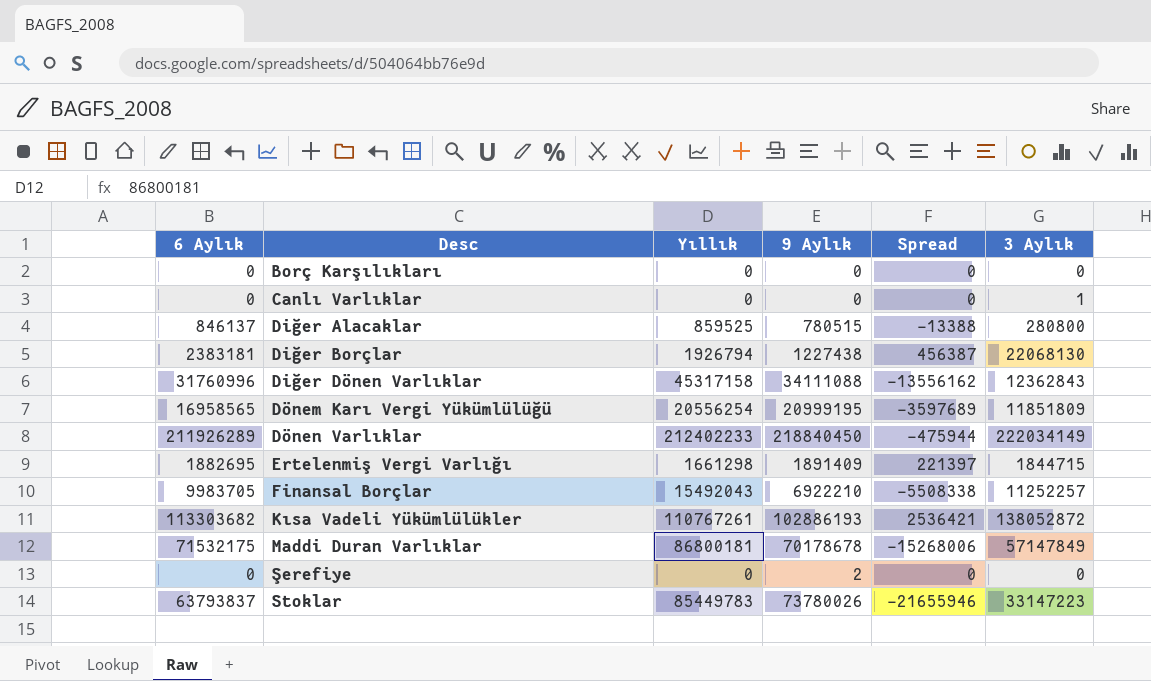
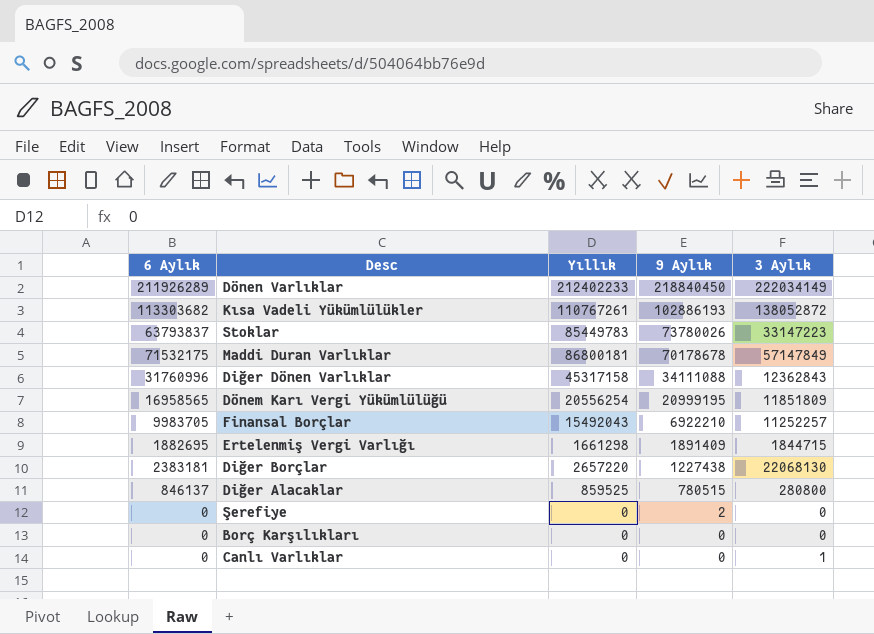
row order: Desc ascending -> 9 Aylık descending
column Spread | formula: [6 Aylık] - [Yıllık] -> none
Diğer Borçlar | Yıllık: 1926794 -> 2657220

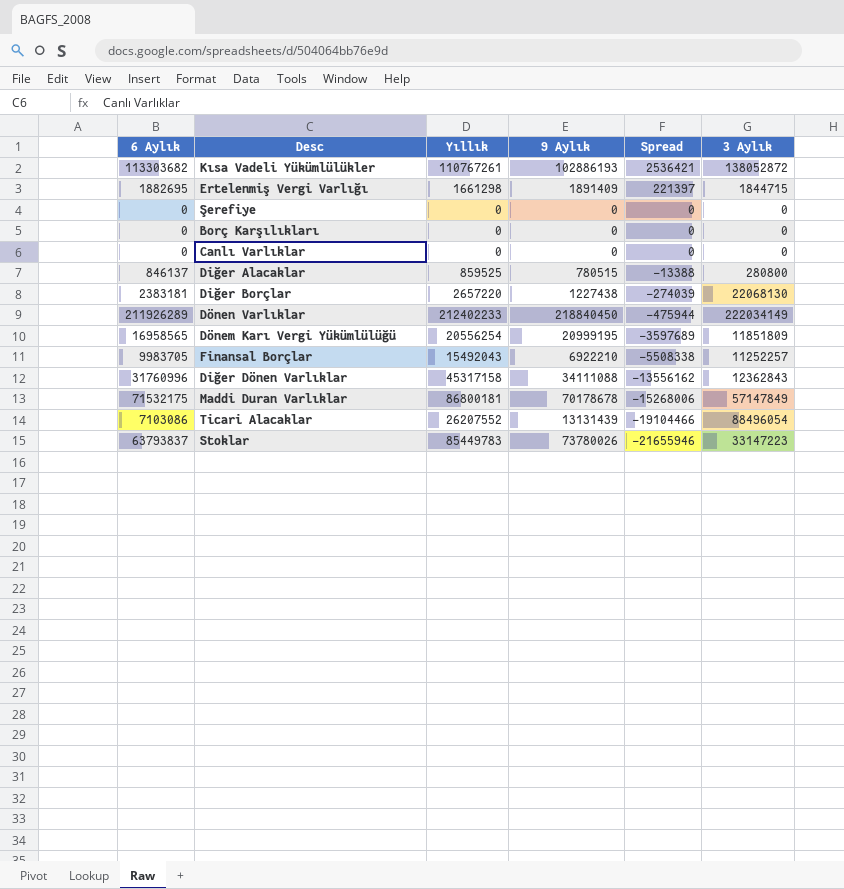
row order: 9 Aylık descending -> Spread descending
column Spread | formula: none -> [6 Aylık] - [Yıllık]
Şerefiye | 9 Aylık: 2 -> 0
Canlı Varlıklar | 3 Aylık: 1 -> 0
row Ticari Alacaklar: none -> 7103086 | 26207552 | 13131439 | -19104466 | 88496054

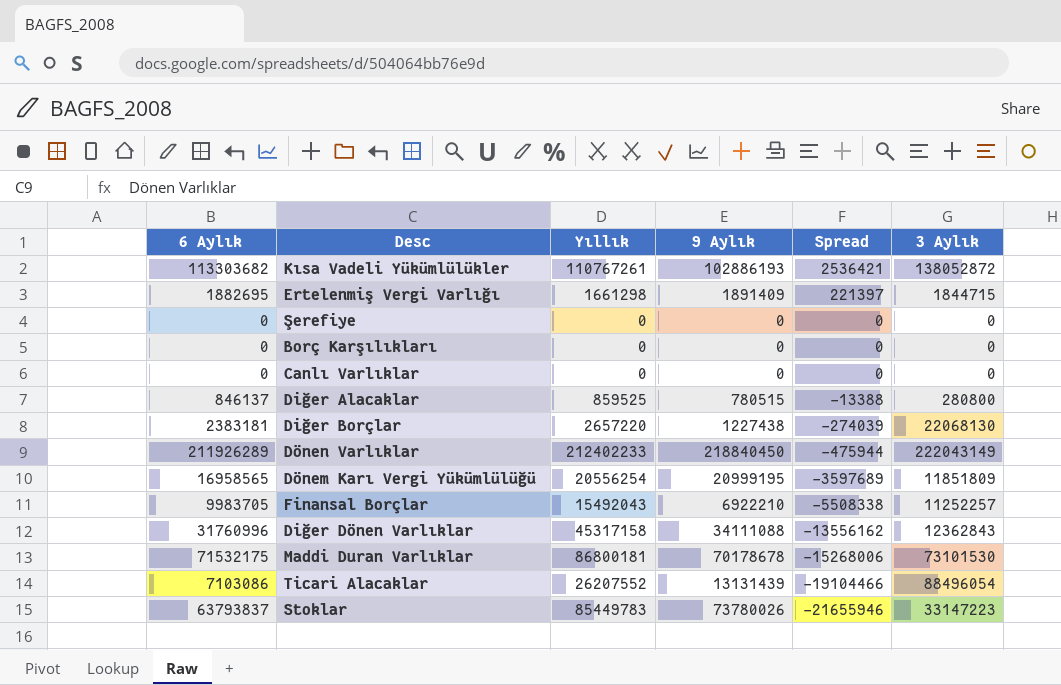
Dönen Varlıklar | 3 Aylık: 222034149 -> 222043149
Maddi Duran Varlıklar | 3 Aylık: 57147849 -> 73101530

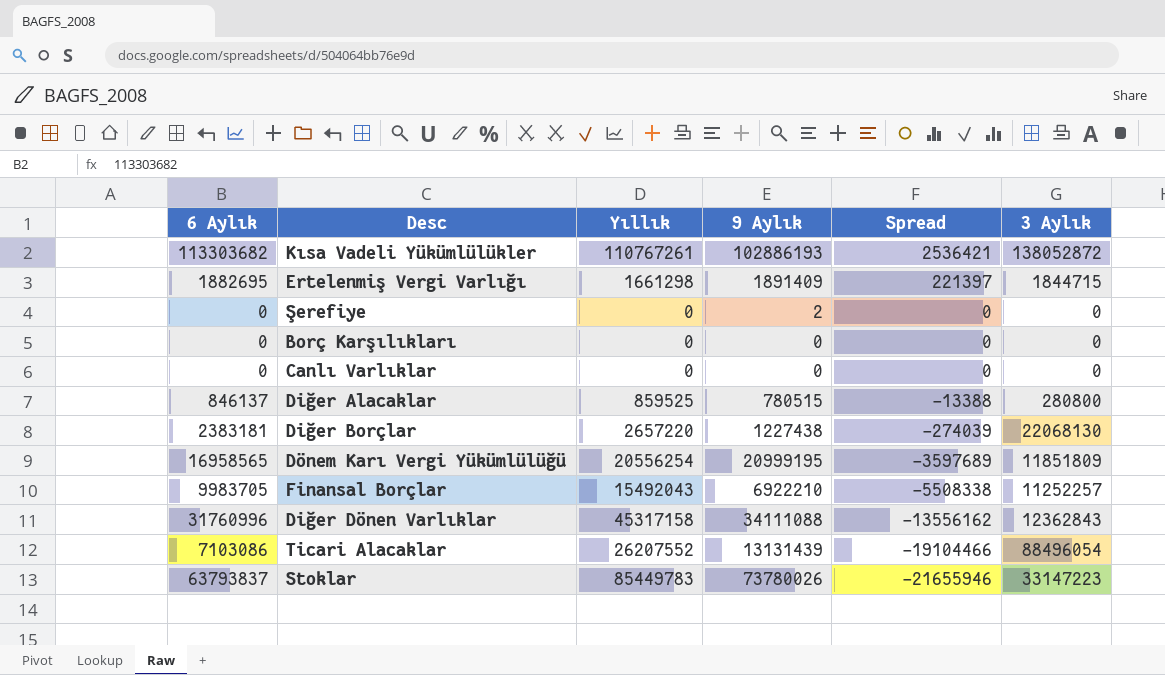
row Dönen Varlıklar: 211926289 | 212402233 | 218840450 | -475944 | 222043149 -> none
row Maddi Duran Varlıklar: 71532175 | 86800181 | 70178678 | -15268006 | 73101530 -> none
Şerefiye | 9 Aylık: 0 -> 2

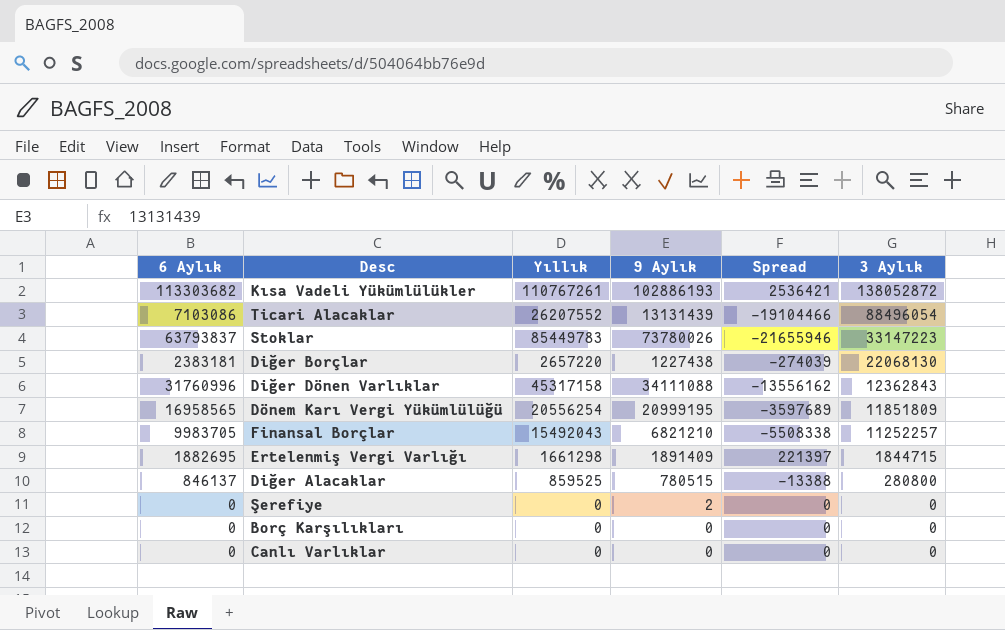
row order: Spread descending -> 3 Aylık descending
Finansal Borçlar | 9 Aylık: 6922210 -> 6821210

